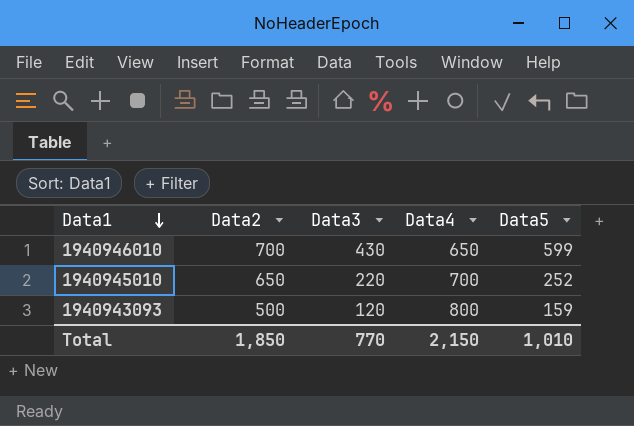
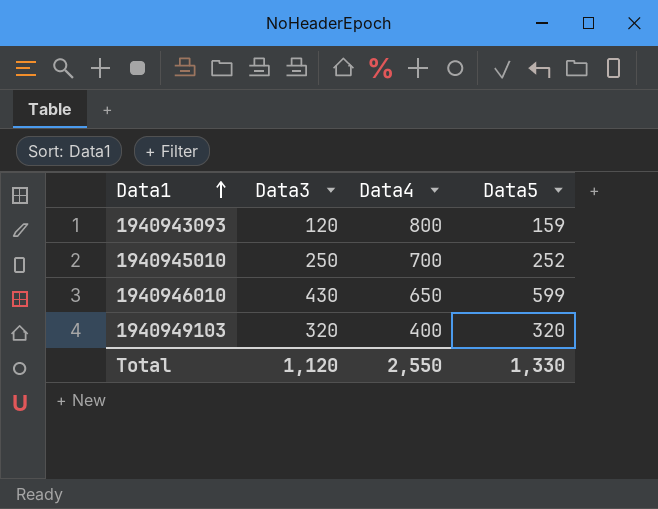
row order: Data1 descending -> Data1 ascending
column Data2 | position: 2 -> none
1940945010 | Data3: 220 -> 250
row 1940949103: none -> 320 | 400 | 320
Total | Data3: 770 -> 1,120
Total | Data4: 2,150 -> 2,550
Total | Data5: 1,010 -> 1,330

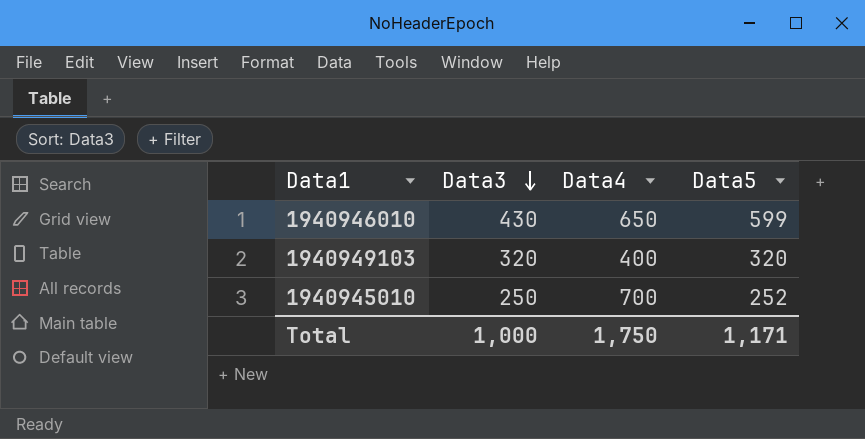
row order: Data1 ascending -> Data3 descending
row 1940943093: 120 | 800 | 159 -> none
Total | Data3: 1,120 -> 1,000
Total | Data4: 2,550 -> 1,750
Total | Data5: 1,330 -> 1,171

